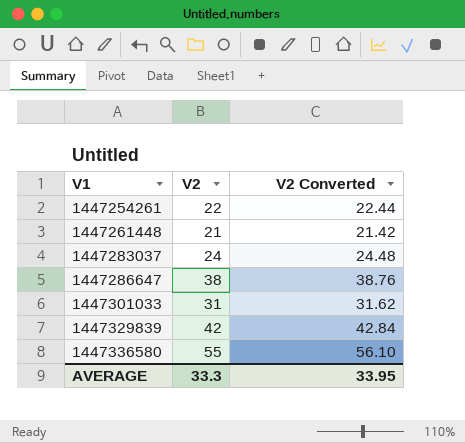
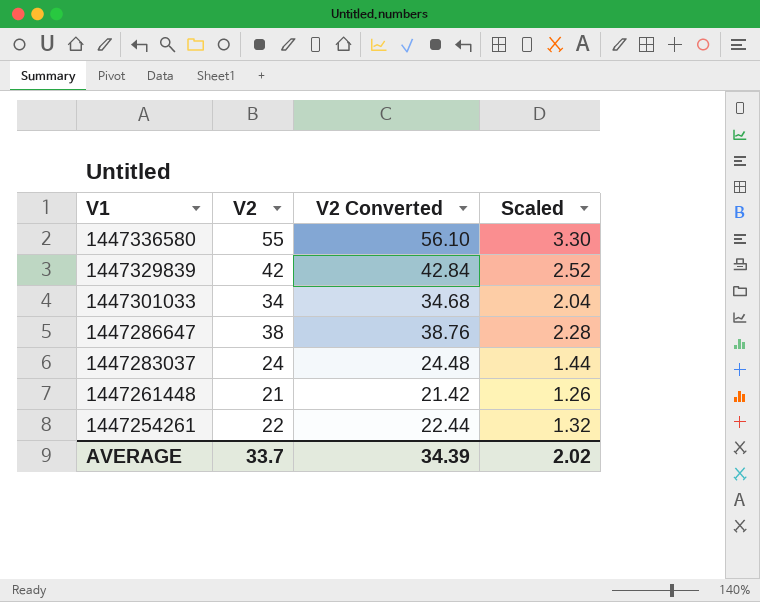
row order: V1 ascending -> V1 descending
column Scaled | formula: none -> [V2] * 0.06
1447301033 | V2: 31 -> 34
1447301033 | V2 Converted: 31.62 -> 34.68
AVERAGE | V2: 33.3 -> 33.7
AVERAGE | V2 Converted: 33.95 -> 34.39

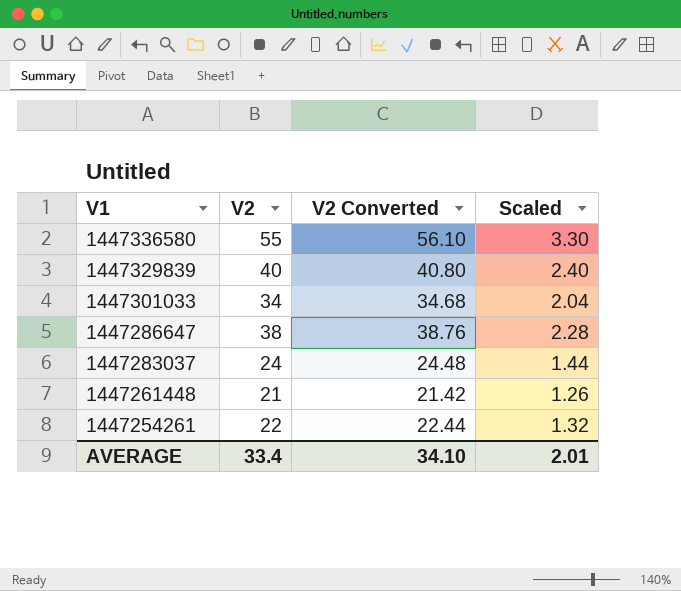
1447329839 | V2: 42 -> 40
1447329839 | V2 Converted: 42.84 -> 40.80
1447329839 | Scaled: 2.52 -> 2.40
AVERAGE | V2: 33.7 -> 33.4
AVERAGE | V2 Converted: 34.39 -> 34.10
AVERAGE | Scaled: 2.02 -> 2.01

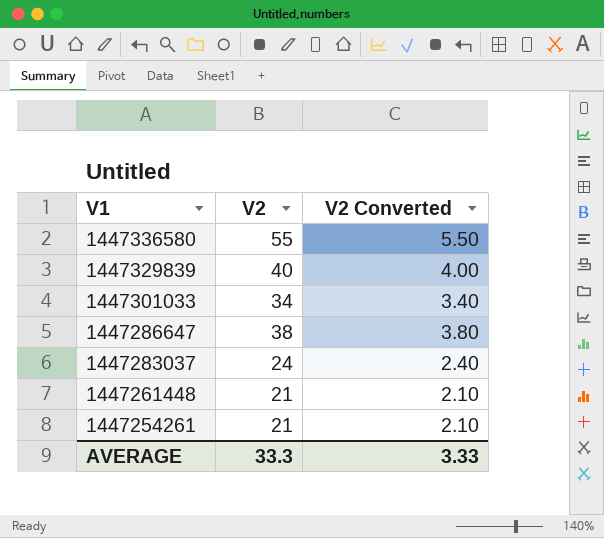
column Scaled | formula: [V2] * 0.06 -> none
column V2 Converted | formula: [V2] * 1.02 -> [V2] * 0.1
1447254261 | V2: 22 -> 21
AVERAGE | V2: 33.4 -> 33.3
AVERAGE | V2 Converted: 34.10 -> 3.33

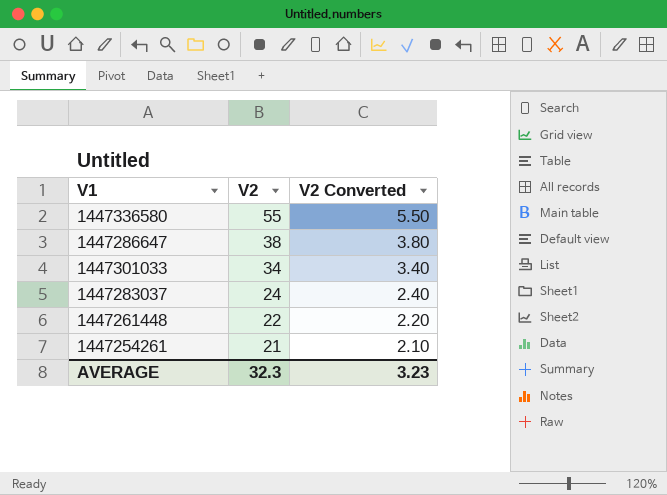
row order: V1 descending -> V2 descending
row 1447329839: 40 | 4.00 -> none
1447261448 | V2: 21 -> 22
1447261448 | V2 Converted: 2.10 -> 2.20
AVERAGE | V2: 33.3 -> 32.3
AVERAGE | V2 Converted: 3.33 -> 3.23

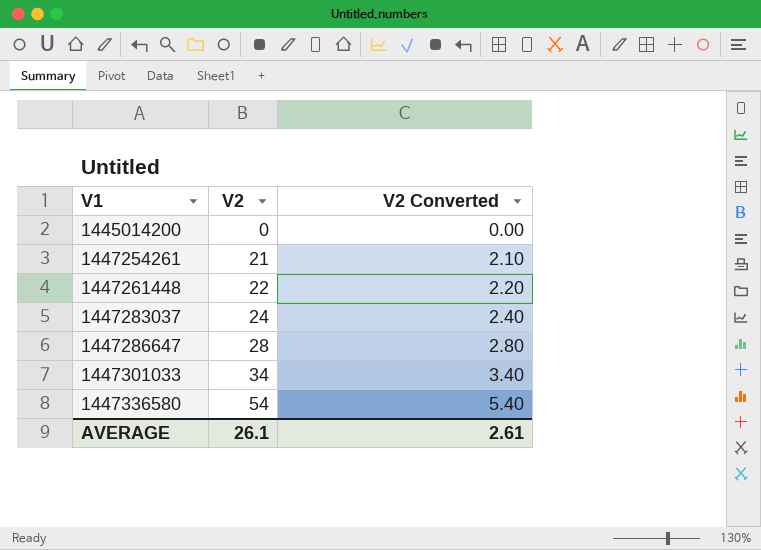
row order: V2 descending -> V1 ascending
row 1445014200: none -> 0 | 0.00
1447286647 | V2: 38 -> 28
1447286647 | V2 Converted: 3.80 -> 2.80
1447336580 | V2: 55 -> 54
1447336580 | V2 Converted: 5.50 -> 5.40
AVERAGE | V2: 32.3 -> 26.1
AVERAGE | V2 Converted: 3.23 -> 2.61

